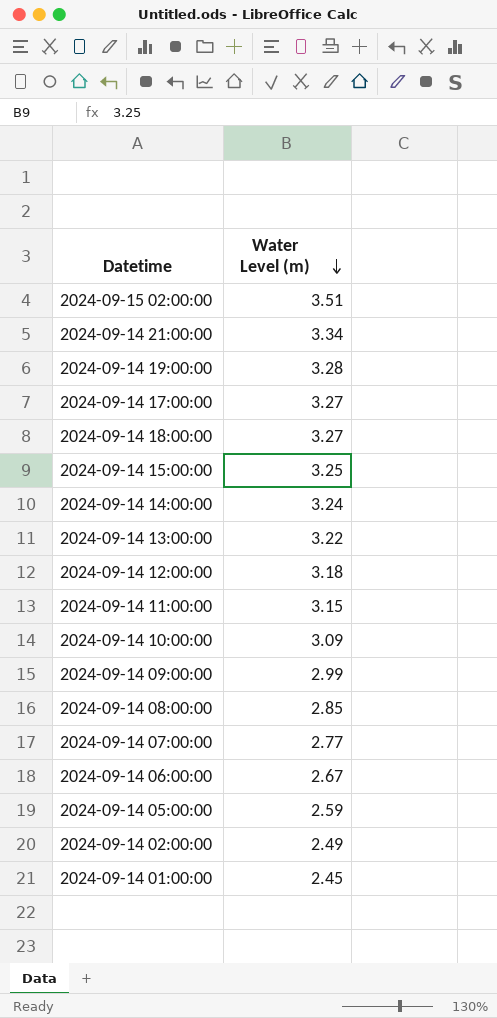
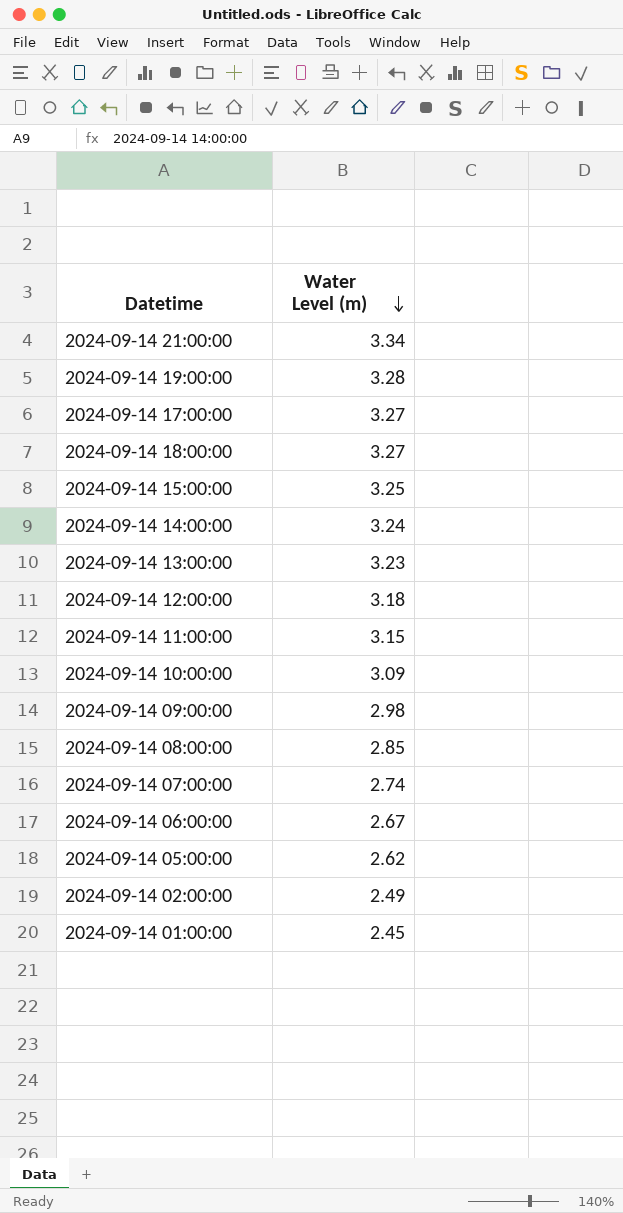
row 2024-09-15 02:00:00: 3.51 -> none
2024-09-14 13:00:00 | Water Level (m): 3.22 -> 3.23
2024-09-14 09:00:00 | Water Level (m): 2.99 -> 2.98
2024-09-14 07:00:00 | Water Level (m): 2.77 -> 2.74
2024-09-14 05:00:00 | Water Level (m): 2.59 -> 2.62

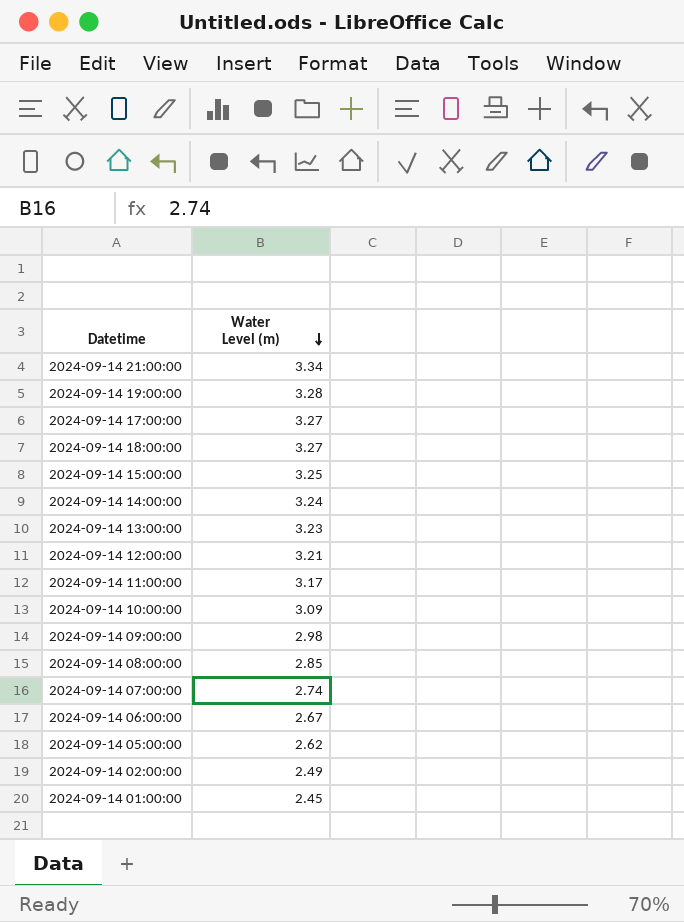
2024-09-14 12:00:00 | Water Level (m): 3.18 -> 3.21
2024-09-14 11:00:00 | Water Level (m): 3.15 -> 3.17

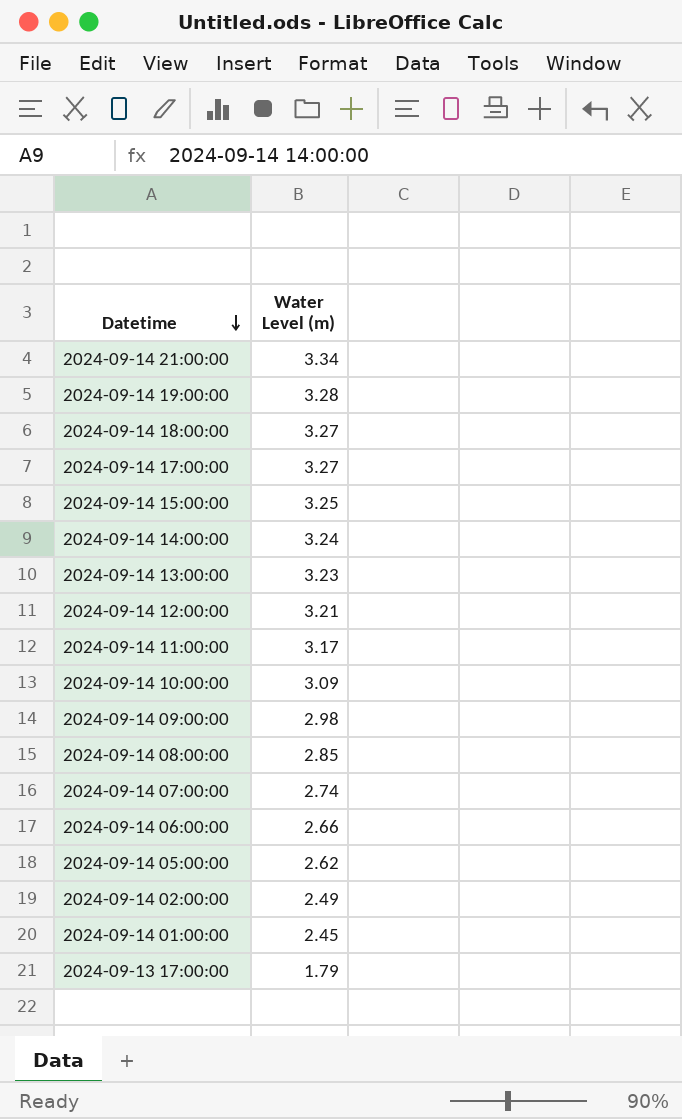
row order: Water Level (m) descending -> Datetime descending
2024-09-14 06:00:00 | Water Level (m): 2.67 -> 2.66
row 2024-09-13 17:00:00: none -> 1.79

